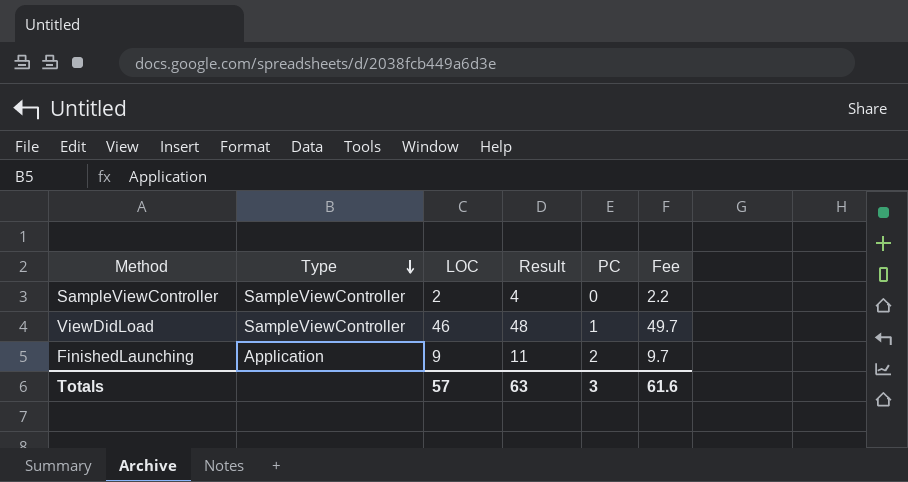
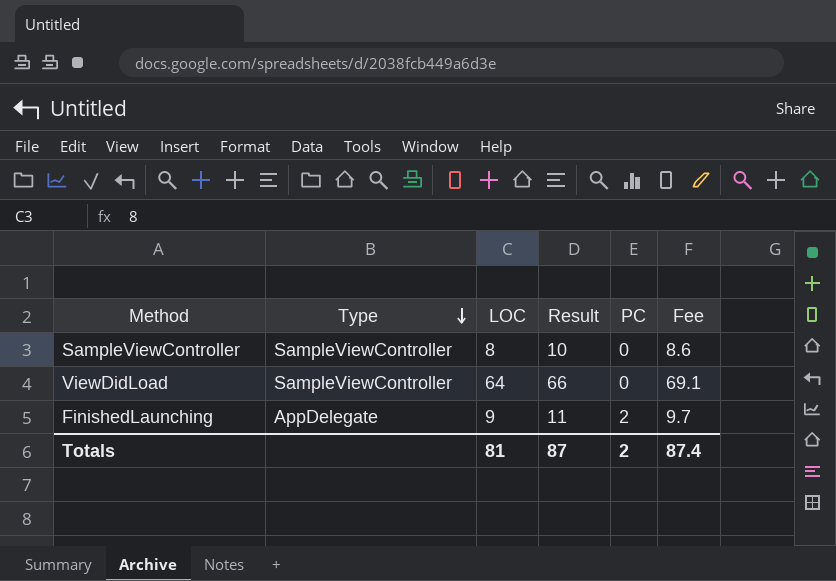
SampleViewController | LOC: 2 -> 8
SampleViewController | Result: 4 -> 10
SampleViewController | Fee: 2.2 -> 8.6
ViewDidLoad | LOC: 46 -> 64
ViewDidLoad | Result: 48 -> 66
ViewDidLoad | PC: 1 -> 0
ViewDidLoad | Fee: 49.7 -> 69.1
FinishedLaunching | Type: Application -> AppDelegate
Totals | LOC: 57 -> 81
Totals | Result: 63 -> 87
Totals | PC: 3 -> 2
Totals | Fee: 61.6 -> 87.4

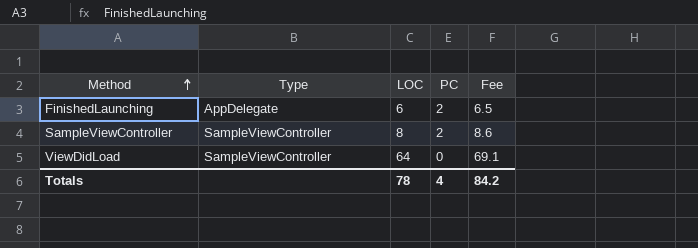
row order: Type descending -> Method ascending
column Result | formula: [LOC] + 2 -> none
FinishedLaunching | LOC: 9 -> 6
FinishedLaunching | Fee: 9.7 -> 6.5
SampleViewController | PC: 0 -> 2
Totals | LOC: 81 -> 78
Totals | PC: 2 -> 4
Totals | Fee: 87.4 -> 84.2

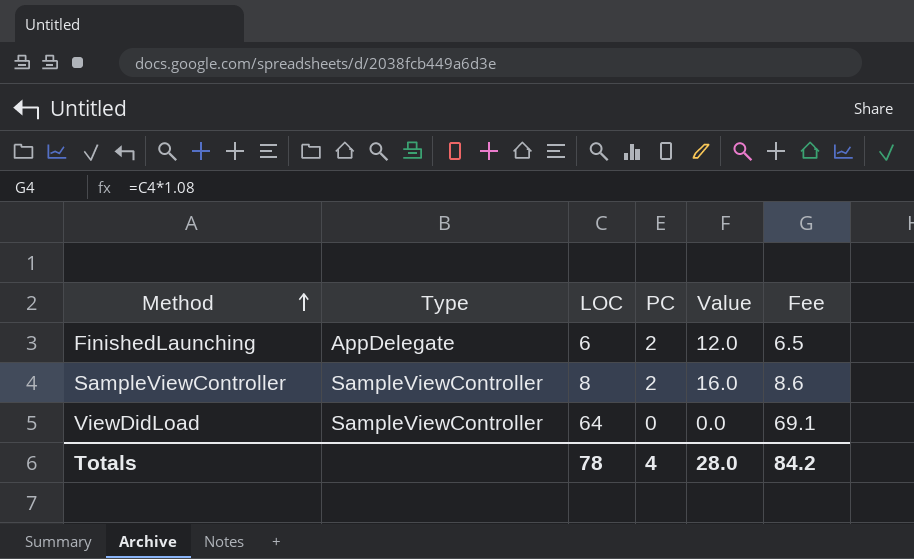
column Value | formula: none -> [LOC] * [PC]

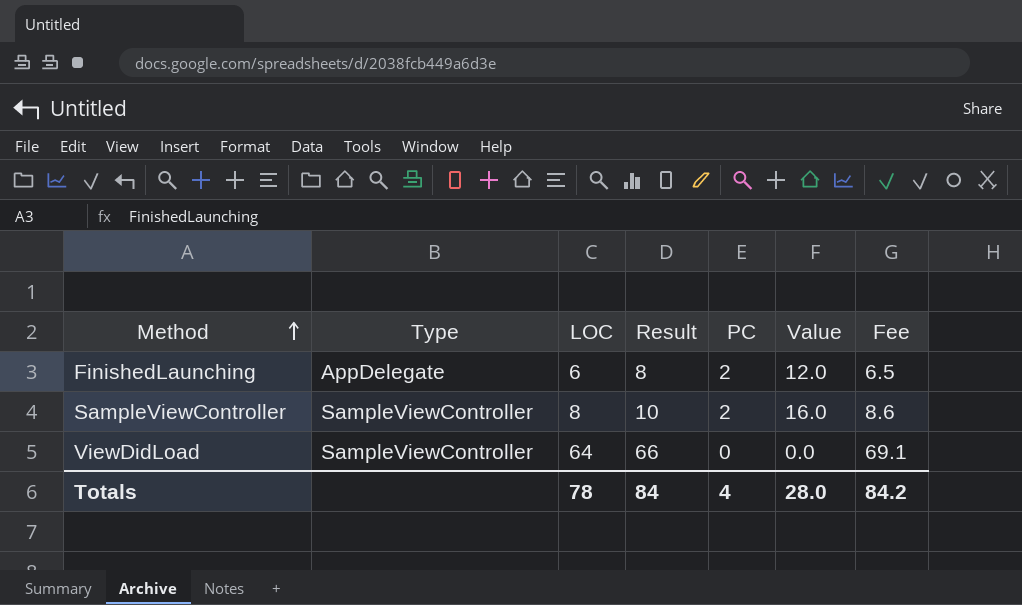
column Result | formula: none -> [LOC] + 2

